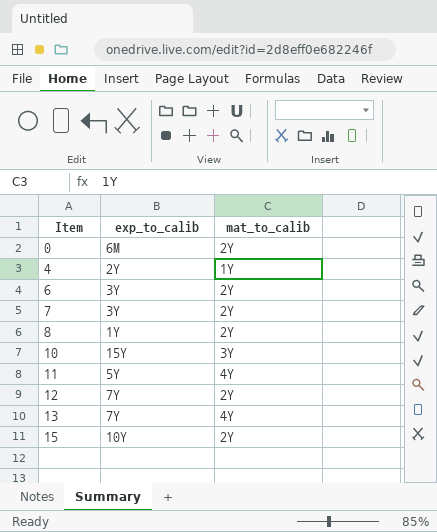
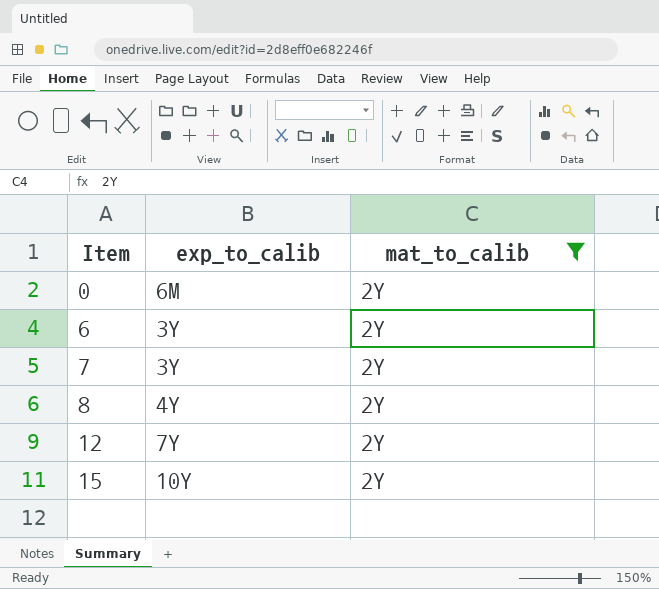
filter: none -> mat_to_calib = 2Y
8 | exp_to_calib: 1Y -> 4Y

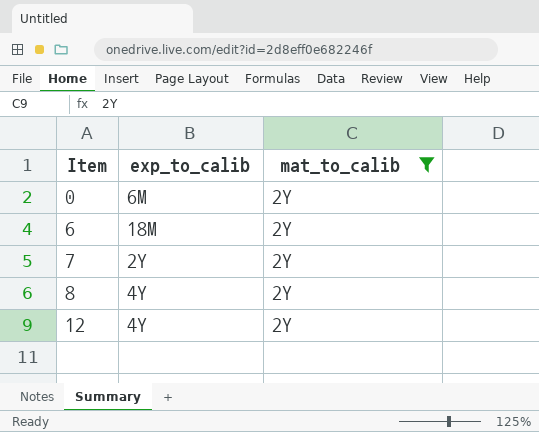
row 15: 10Y | 2Y -> none
6 | exp_to_calib: 3Y -> 18M
7 | exp_to_calib: 3Y -> 2Y
12 | exp_to_calib: 7Y -> 4Y

